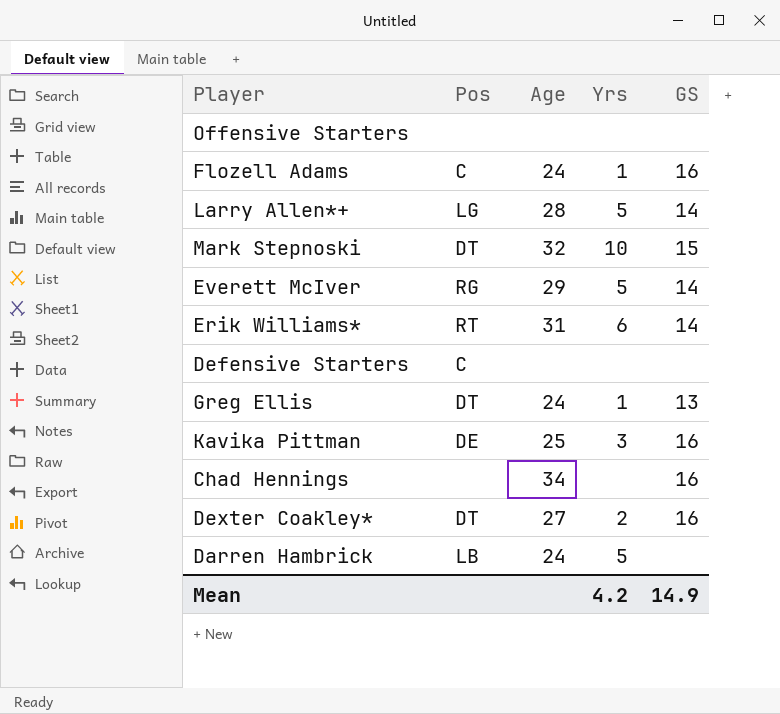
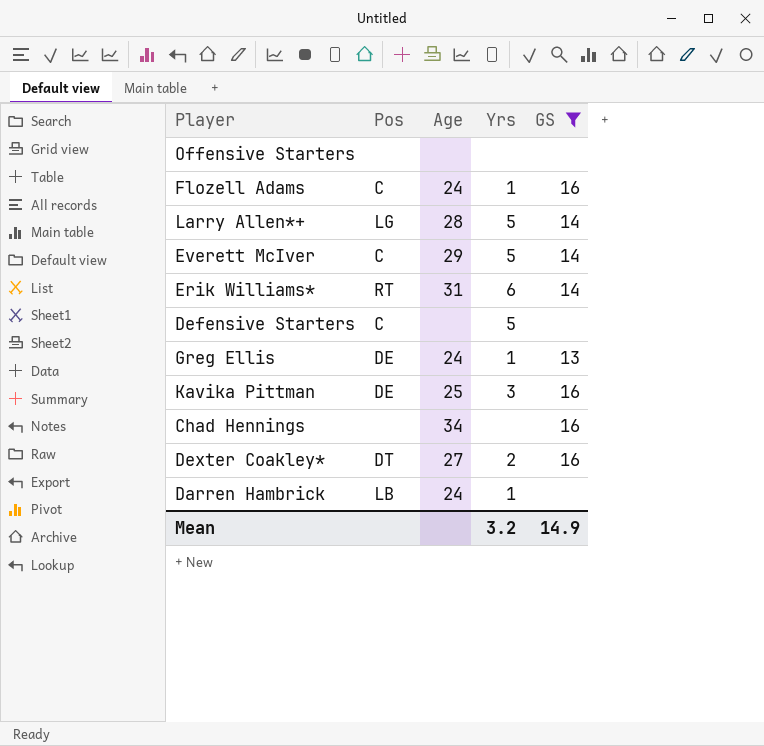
filter: none -> GS != 15
Everett McIver | Pos: RG -> C
Defensive Starters | Yrs: none -> 5
Greg Ellis | Pos: DT -> DE
Darren Hambrick | Yrs: 5 -> 1
Mean | Yrs: 4.2 -> 3.2

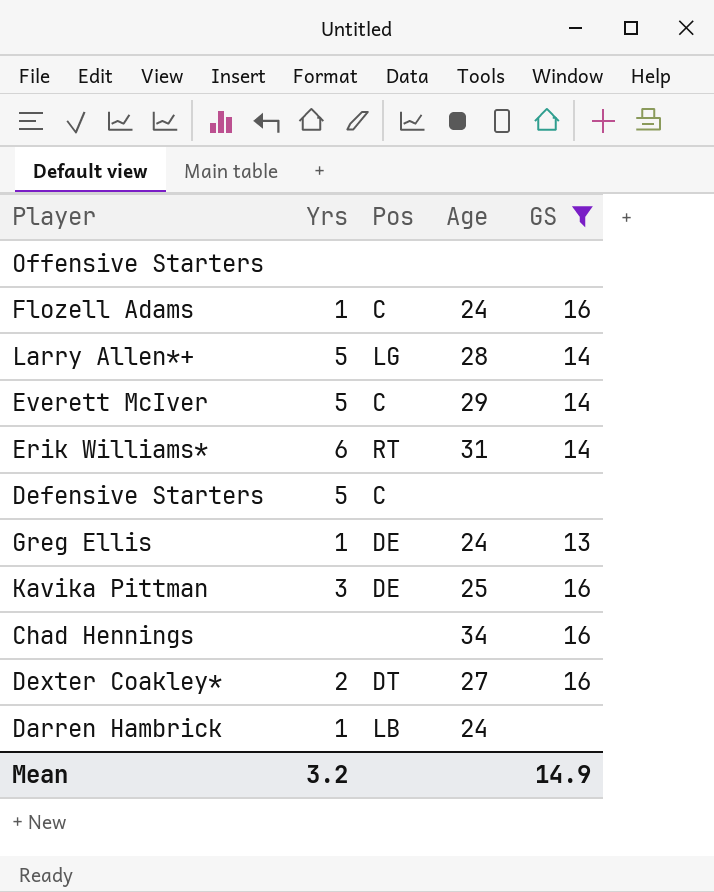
column Yrs | position: 4 -> 2

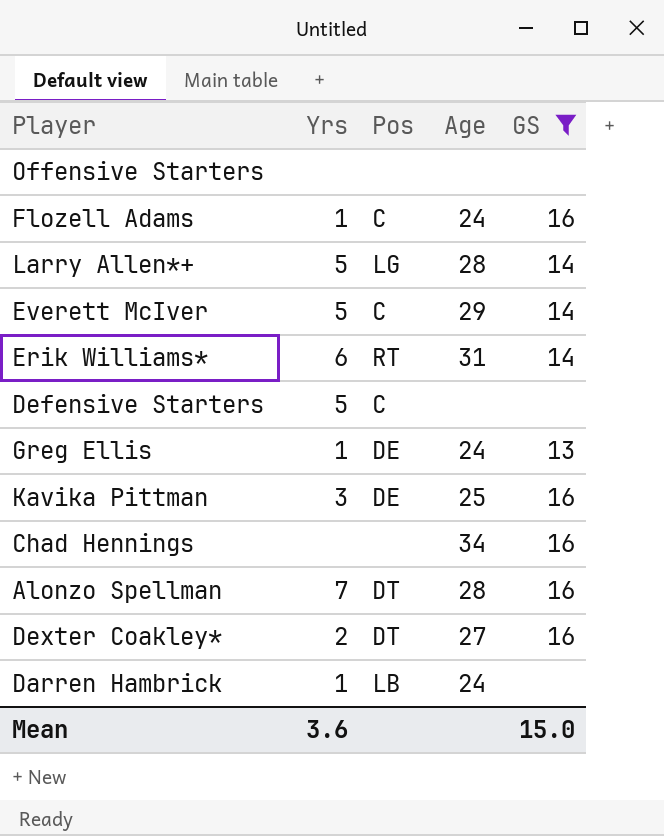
row Alonzo Spellman: none -> 7 | DT | 28 | 16
Mean | Yrs: 3.2 -> 3.6
Mean | GS: 14.9 -> 15.0

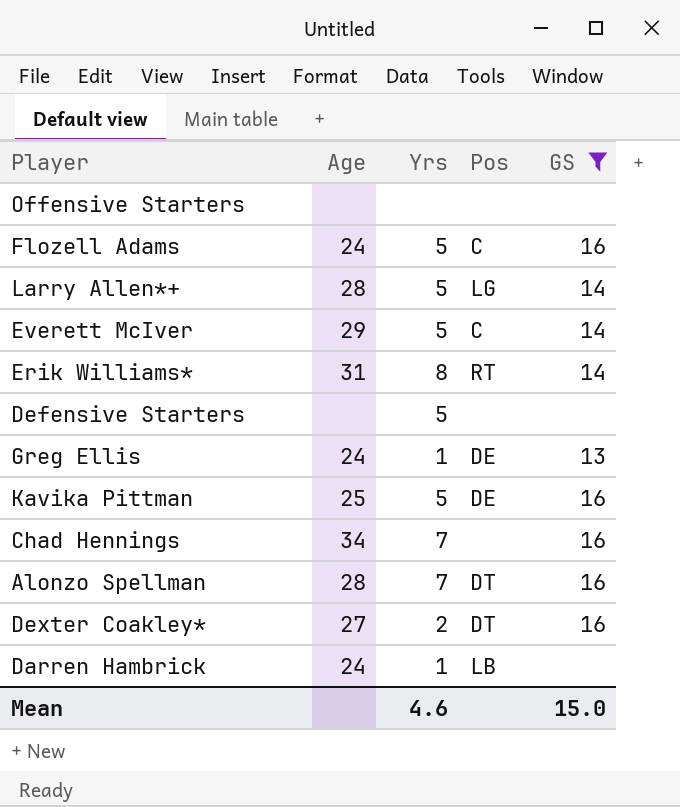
column Age | position: 4 -> 2
Flozell Adams | Yrs: 1 -> 5
Erik Williams* | Yrs: 6 -> 8
Defensive Starters | Pos: C -> none
Kavika Pittman | Yrs: 3 -> 5
Chad Hennings | Yrs: none -> 7
Mean | Yrs: 3.6 -> 4.6

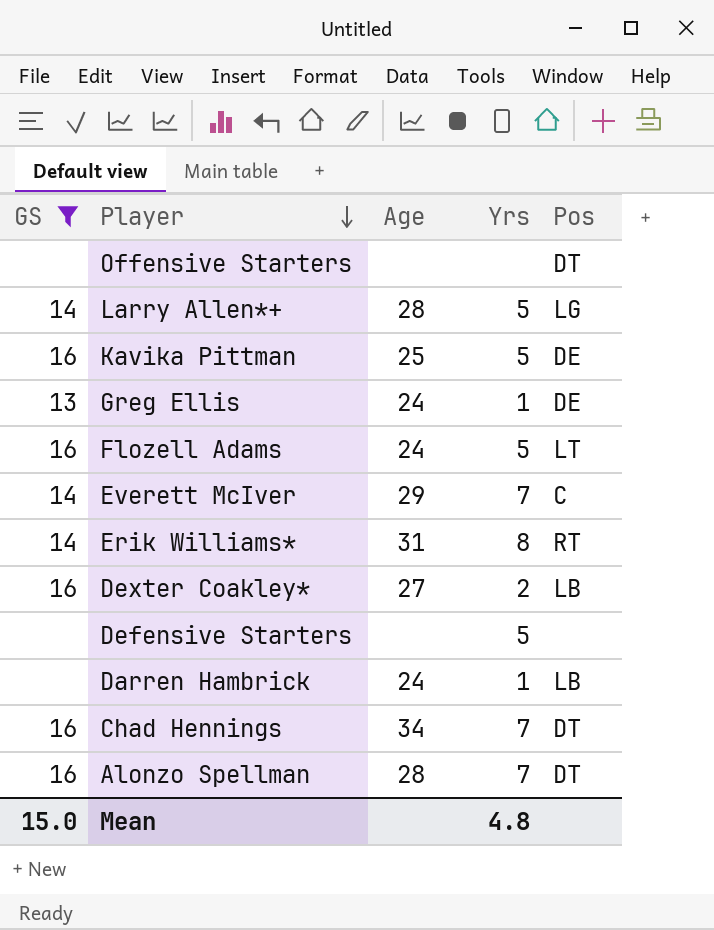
row order: none -> Player descending
column GS | position: 5 -> 1
Offensive Starters | Pos: none -> DT
Flozell Adams | Pos: C -> LT
Everett McIver | Yrs: 5 -> 7
Dexter Coakley* | Pos: DT -> LB
Chad Hennings | Pos: none -> DT
Mean | Yrs: 4.6 -> 4.8

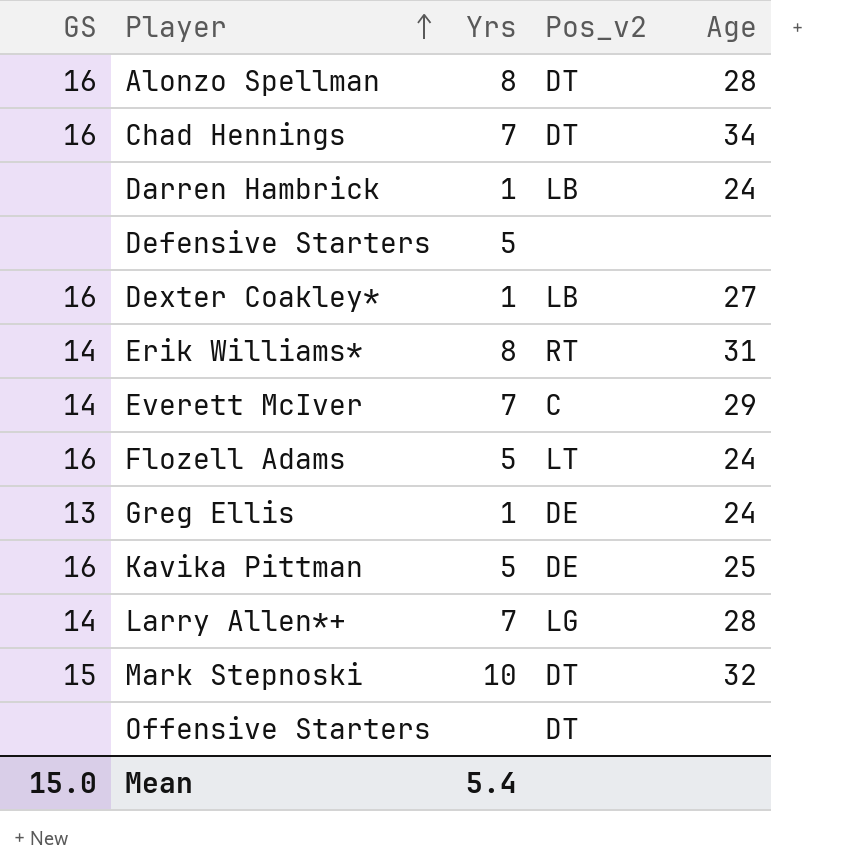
filter: GS != 15 -> none
row order: Player descending -> Player ascending
column name: Pos -> Pos_v2
column Age | position: 3 -> 5
Alonzo Spellman | Yrs: 7 -> 8
Dexter Coakley* | Yrs: 2 -> 1
Larry Allen*+ | Yrs: 5 -> 7
Mean | Yrs: 4.8 -> 5.4

